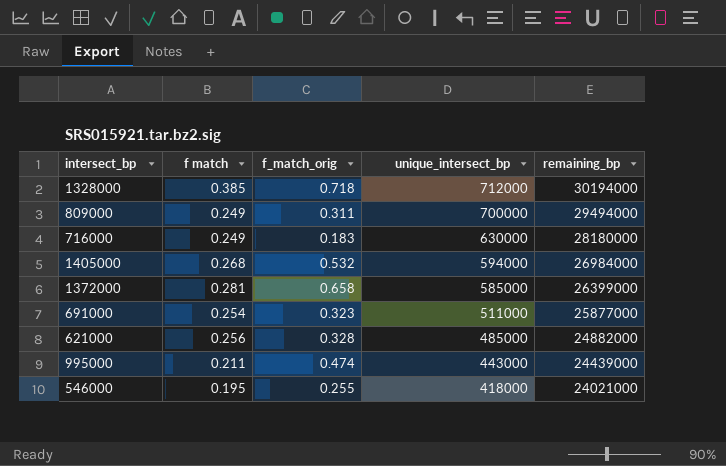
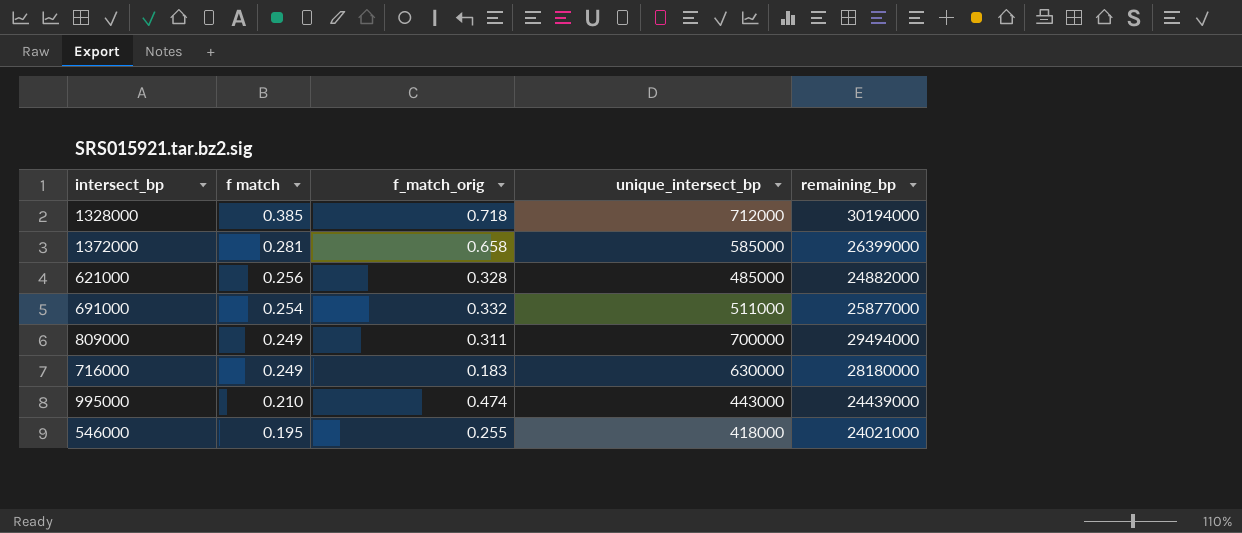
row order: unique_intersect_bp descending -> f match descending
row 1405000: 0.268 | 0.532 | 594000 | 26984000 -> none
691000 | f_match_orig: 0.323 -> 0.332
995000 | f match: 0.211 -> 0.210

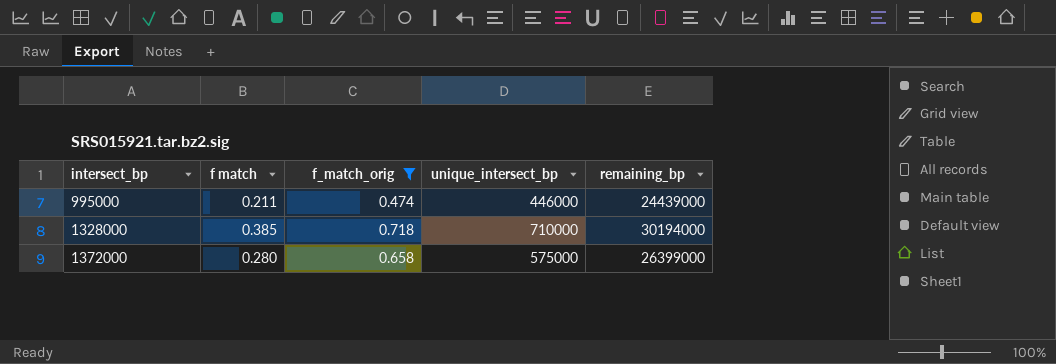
filter: none -> f_match_orig >= 0.474
row order: f match descending -> intersect_bp ascending
995000 | f match: 0.210 -> 0.211
995000 | unique_intersect_bp: 443000 -> 446000
1328000 | unique_intersect_bp: 712000 -> 710000
1372000 | f match: 0.281 -> 0.280
1372000 | unique_intersect_bp: 585000 -> 575000

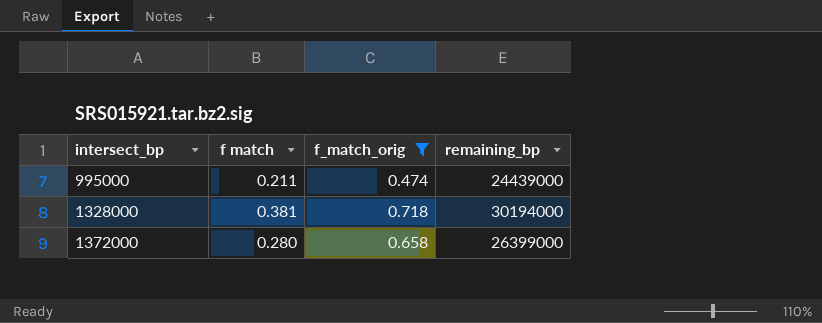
column unique_intersect_bp | position: 4 -> none
1328000 | f match: 0.385 -> 0.381

